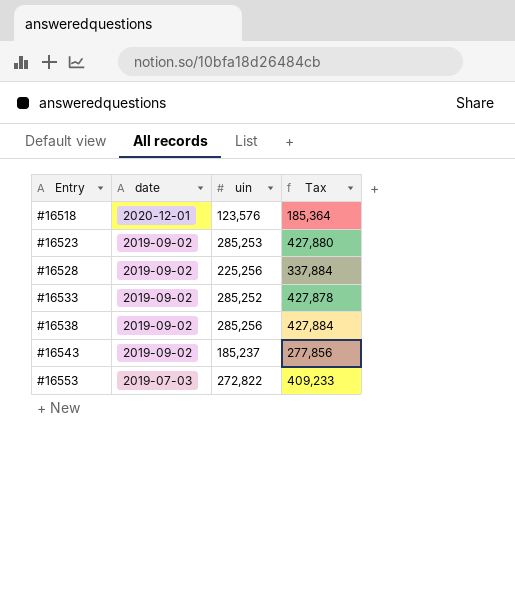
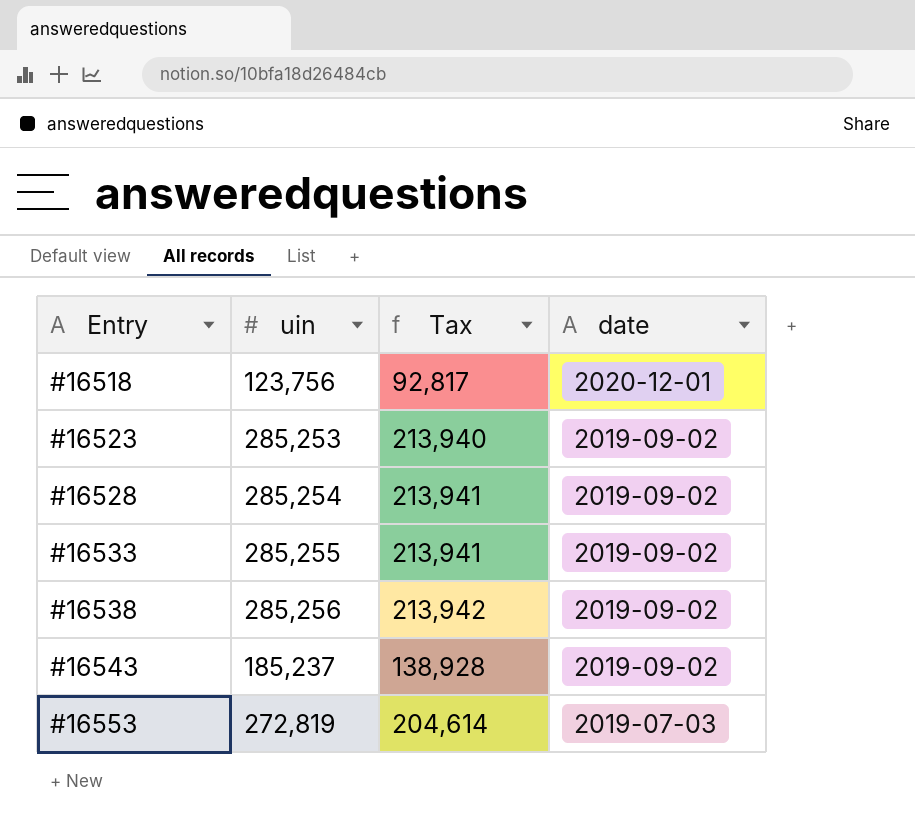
column Tax | formula: [uin] * 1.5 -> [uin] * 0.75
column date | position: 2 -> 4
#16518 | uin: 123,576 -> 123,756
#16528 | uin: 225,256 -> 285,254
#16533 | uin: 285,252 -> 285,255
#16553 | uin: 272,822 -> 272,819

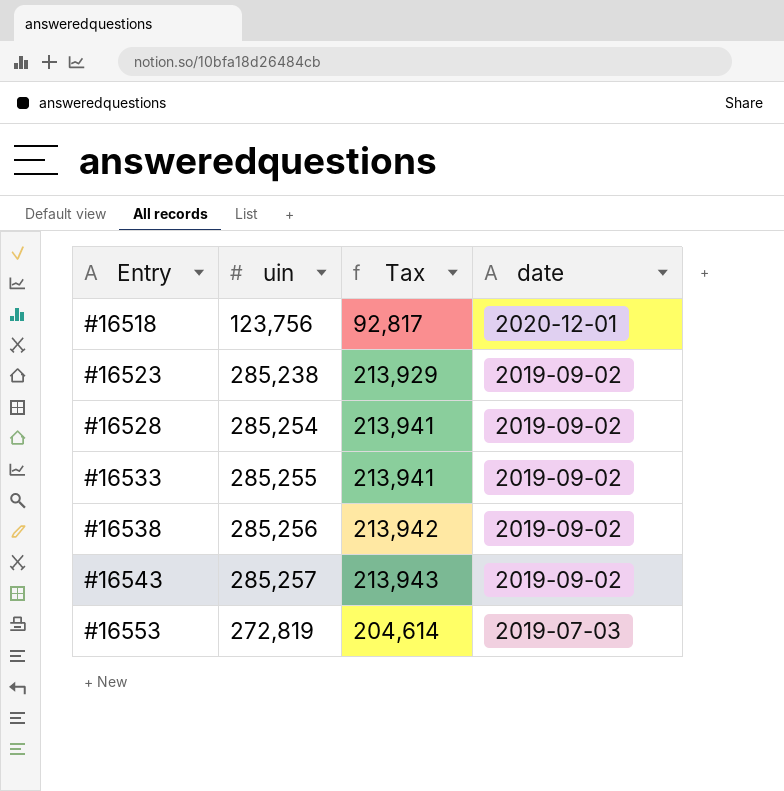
#16523 | uin: 285,253 -> 285,238
#16523 | Tax: 213,940 -> 213,929
#16543 | uin: 185,237 -> 285,257
#16543 | Tax: 138,928 -> 213,943

